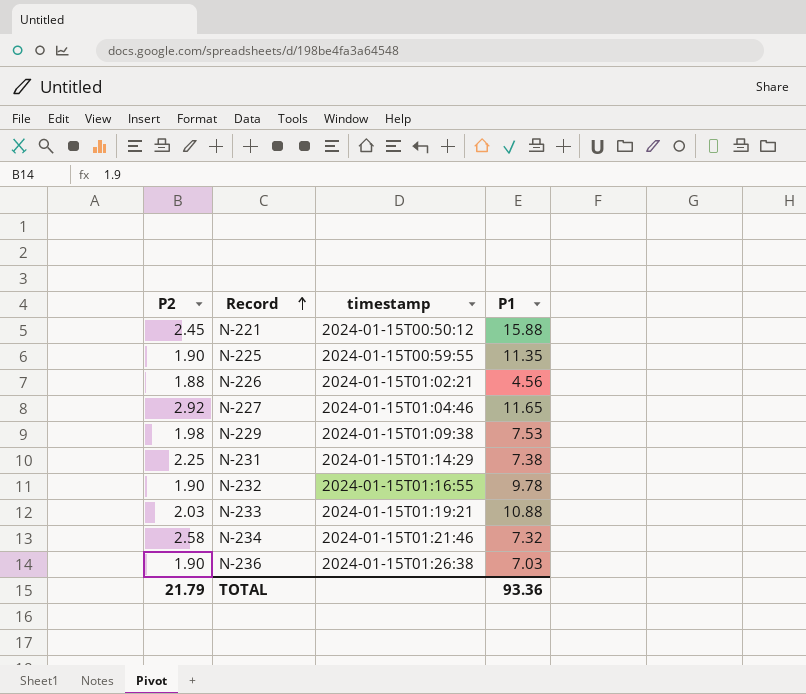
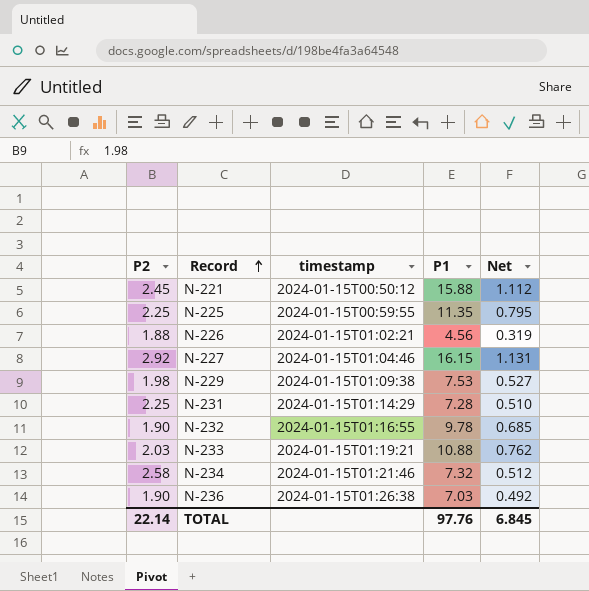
column Net | formula: none -> [P1] * 0.07
N-225 | P2: 1.90 -> 2.25
N-227 | P1: 11.65 -> 16.15
N-231 | P1: 7.38 -> 7.28
TOTAL | P2: 21.79 -> 22.14
TOTAL | P1: 93.36 -> 97.76

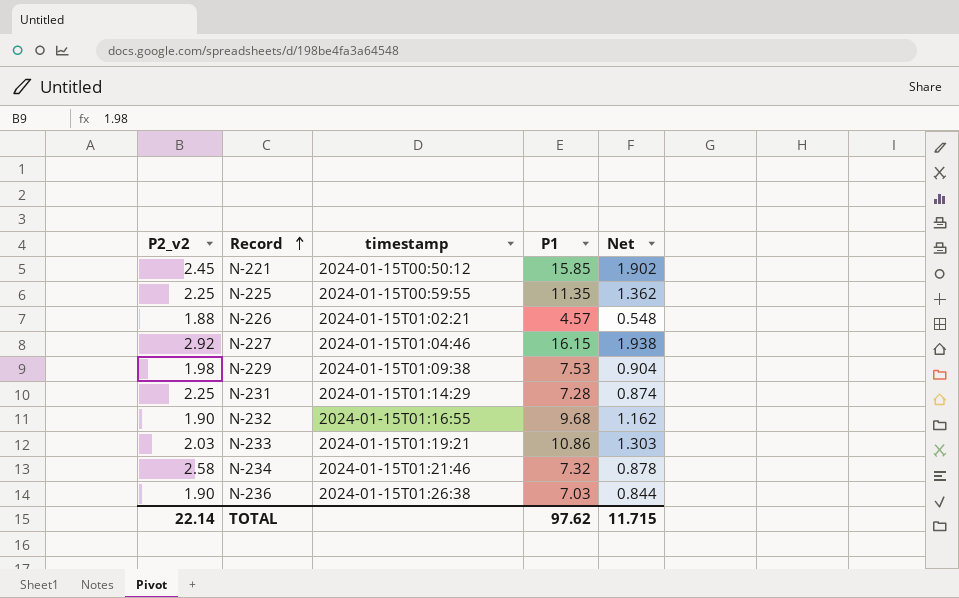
column name: P2 -> P2_v2
column Net | formula: [P1] * 0.07 -> [P1] * 0.12
N-221 | P1: 15.88 -> 15.85
N-226 | P1: 4.56 -> 4.57
N-232 | P1: 9.78 -> 9.68
N-233 | P1: 10.88 -> 10.86
TOTAL | P1: 97.76 -> 97.62
TOTAL | Net: 6.845 -> 11.715

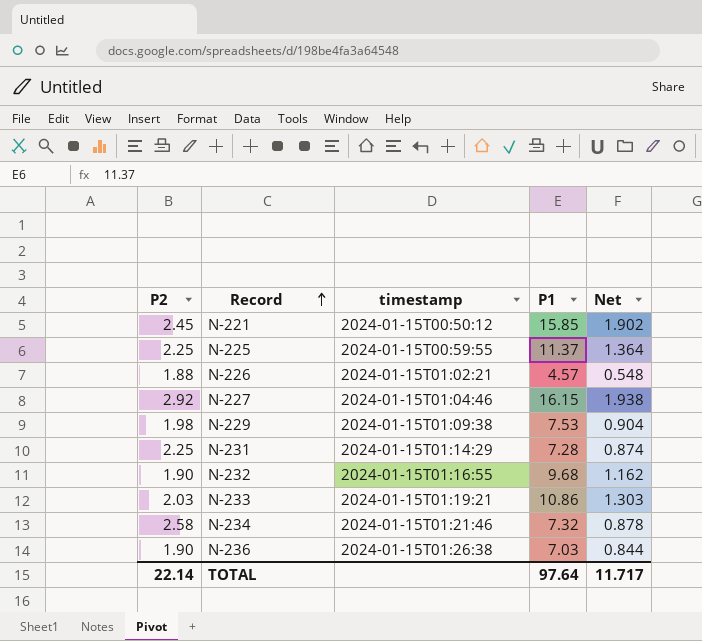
column name: P2_v2 -> P2
N-225 | P1: 11.35 -> 11.37
N-225 | Net: 1.362 -> 1.364
TOTAL | P1: 97.62 -> 97.64
TOTAL | Net: 11.715 -> 11.717

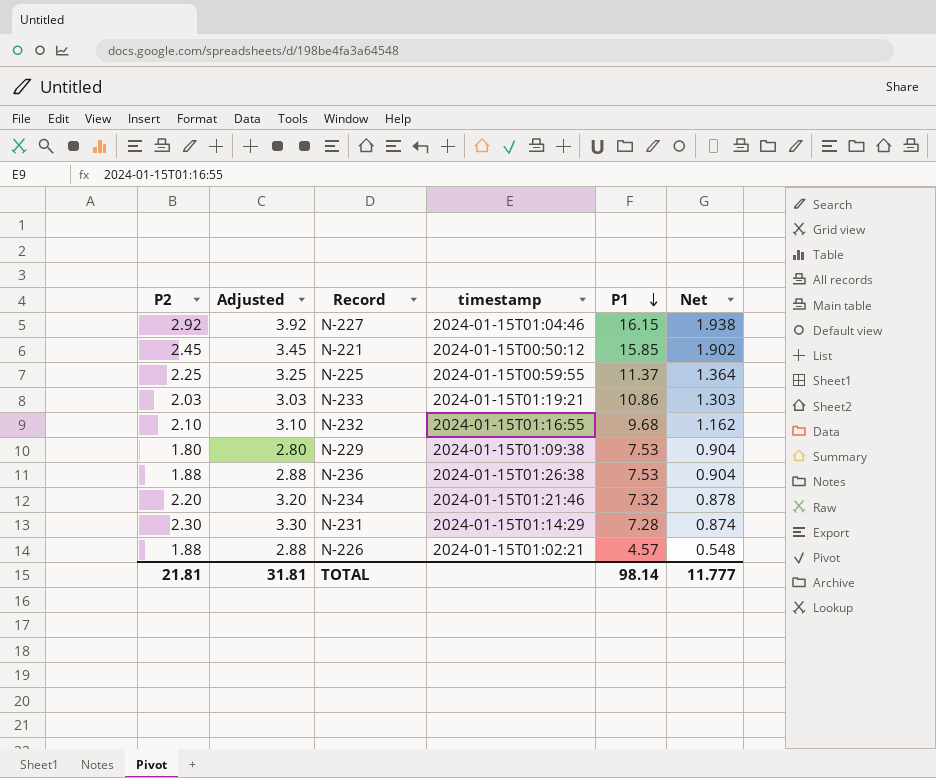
row order: Record ascending -> P1 descending
column Adjusted | formula: none -> [P2] + 1
N-232 | P2: 1.90 -> 2.10
N-229 | P2: 1.98 -> 1.80
N-236 | P2: 1.90 -> 1.88
N-236 | P1: 7.03 -> 7.53
N-236 | Net: 0.844 -> 0.904
N-234 | P2: 2.58 -> 2.20
N-231 | P2: 2.25 -> 2.30
TOTAL | P2: 22.14 -> 21.81
TOTAL | P1: 97.64 -> 98.14
TOTAL | Net: 11.717 -> 11.777

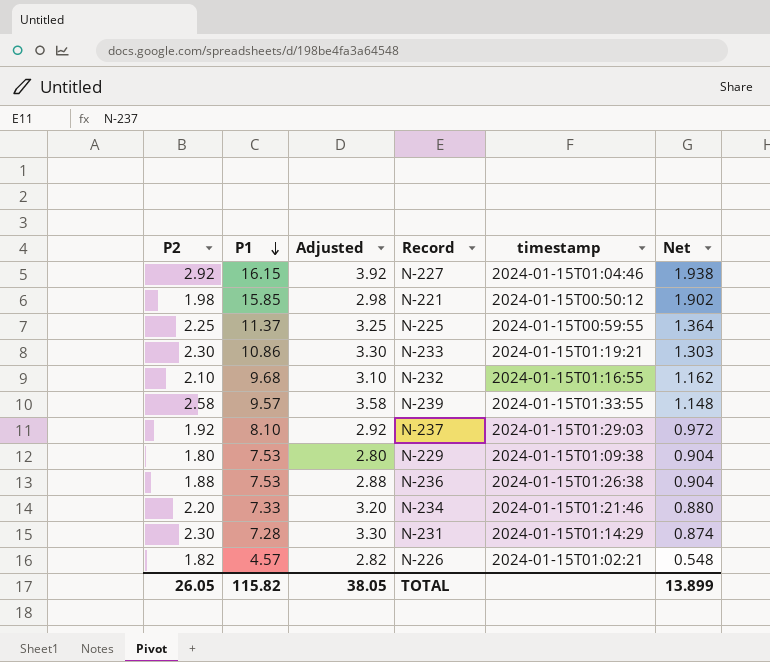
column P1 | position: 5 -> 2
N-221 | P2: 2.45 -> 1.98
N-221 | Adjusted: 3.45 -> 2.98
N-233 | P2: 2.03 -> 2.30
N-233 | Adjusted: 3.03 -> 3.30
row N-239: none -> 2.58 | 9.57 | 3.58 | 2024-01-15T01:33:55 | 1.148
row N-237: none -> 1.92 | 8.10 | 2.92 | 2024-01-15T01:29:03 | 0.972
N-234 | P1: 7.32 -> 7.33
N-234 | Net: 0.878 -> 0.880
N-226 | P2: 1.88 -> 1.82
N-226 | Adjusted: 2.88 -> 2.82
TOTAL | P2: 21.81 -> 26.05
TOTAL | P1: 98.14 -> 115.82
TOTAL | Adjusted: 31.81 -> 38.05
TOTAL | Net: 11.777 -> 13.899

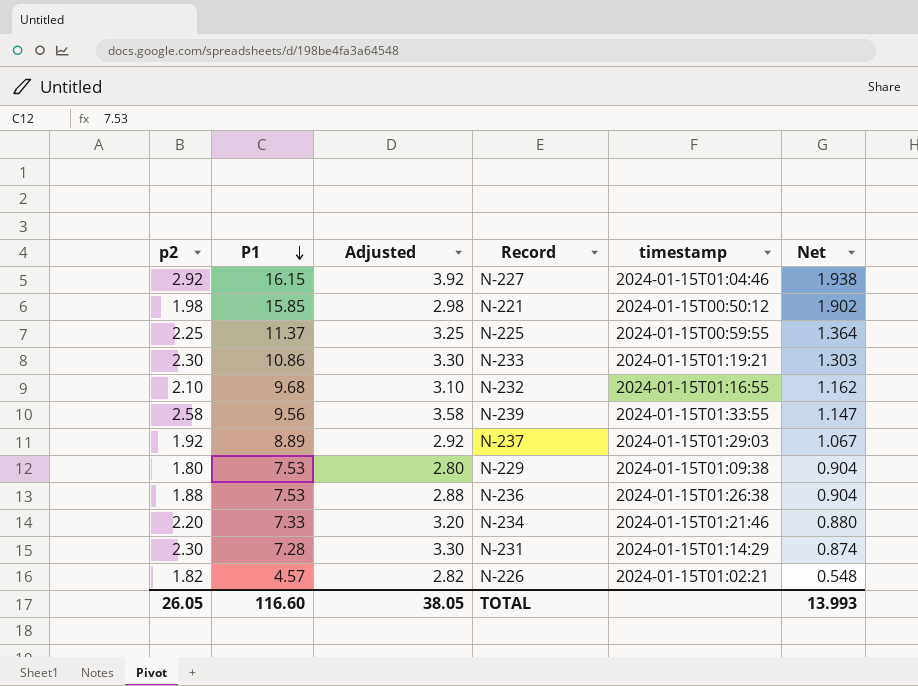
column name: P2 -> p2
N-239 | P1: 9.57 -> 9.56
N-239 | Net: 1.148 -> 1.147
N-237 | P1: 8.10 -> 8.89
N-237 | Net: 0.972 -> 1.067
TOTAL | P1: 115.82 -> 116.60
TOTAL | Net: 13.899 -> 13.993

